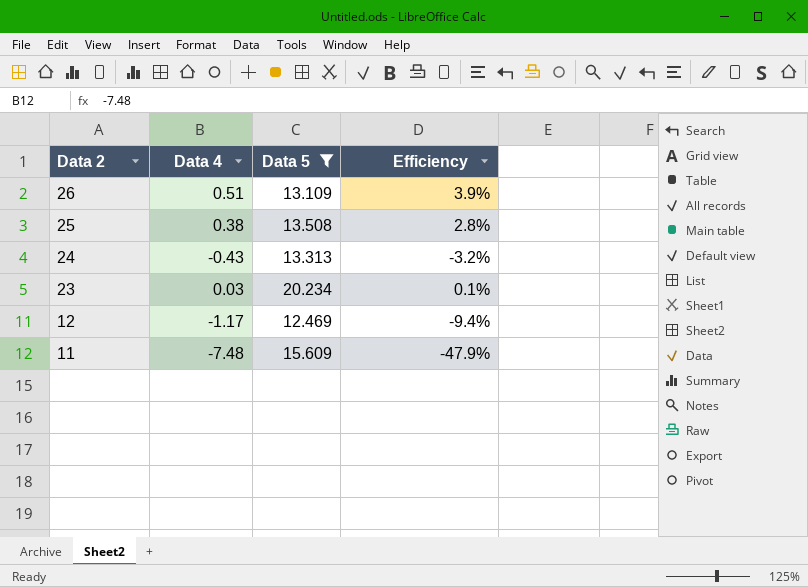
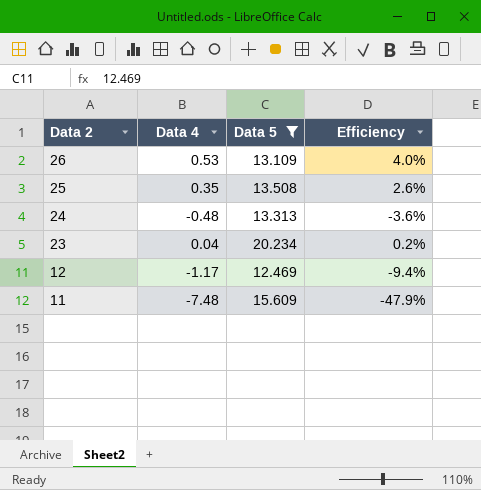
26 | Data 4: 0.51 -> 0.53
26 | Efficiency: 3.9% -> 4.0%
25 | Data 4: 0.38 -> 0.35
25 | Efficiency: 2.8% -> 2.6%
24 | Data 4: -0.43 -> -0.48
24 | Efficiency: -3.2% -> -3.6%
23 | Data 4: 0.03 -> 0.04
23 | Efficiency: 0.1% -> 0.2%

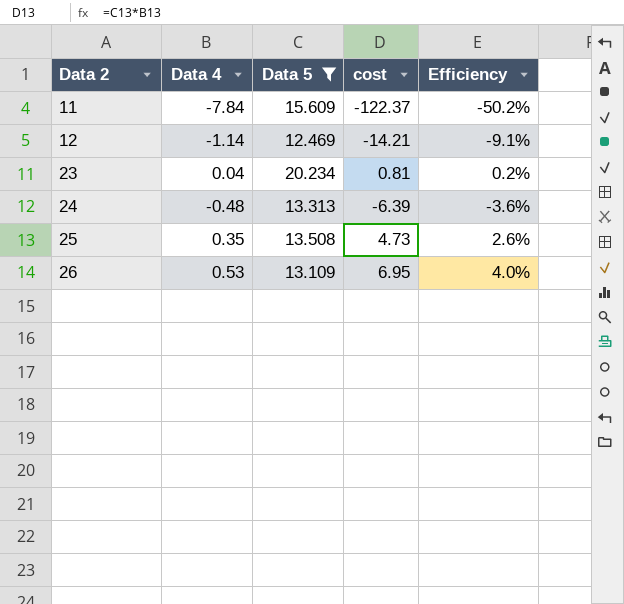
row order: Data 2 descending -> Data 2 ascending
column cost | formula: none -> [Data 4] * [Data 5]
11 | Data 4: -7.48 -> -7.84
11 | Efficiency: -47.9% -> -50.2%
12 | Data 4: -1.17 -> -1.14
12 | Efficiency: -9.4% -> -9.1%

